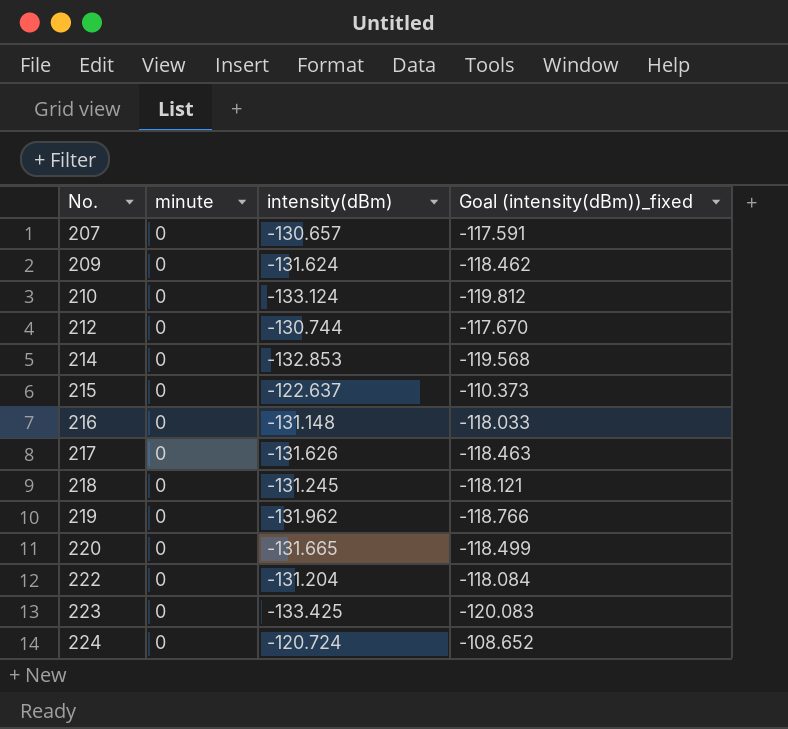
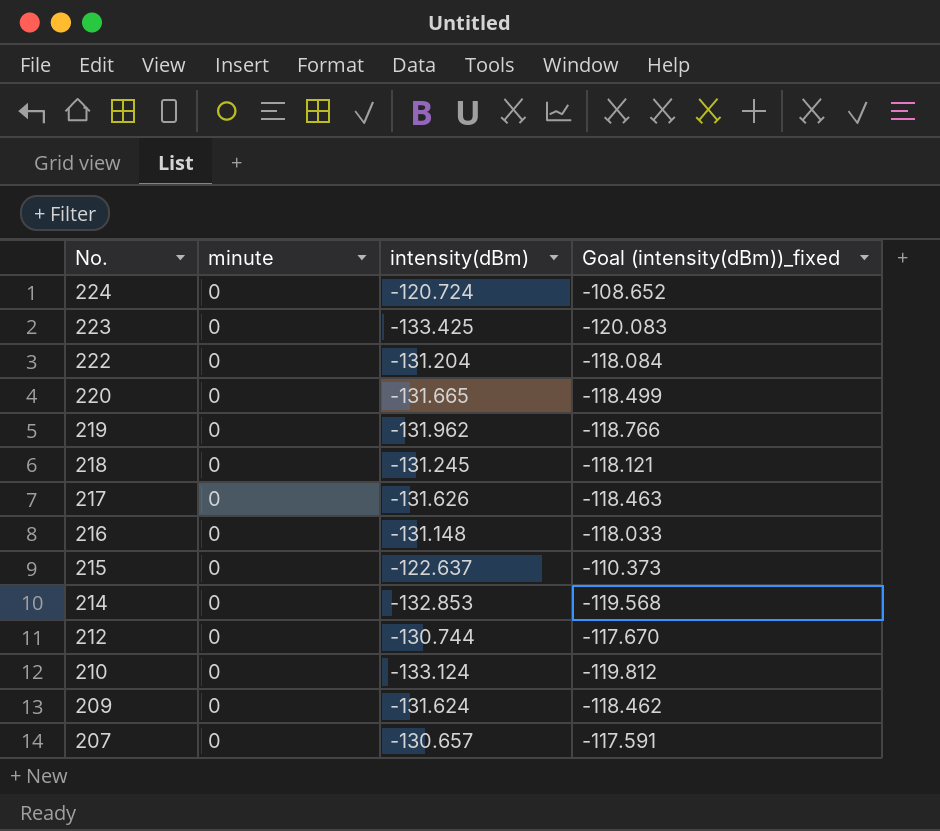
row order: No. ascending -> No. descending

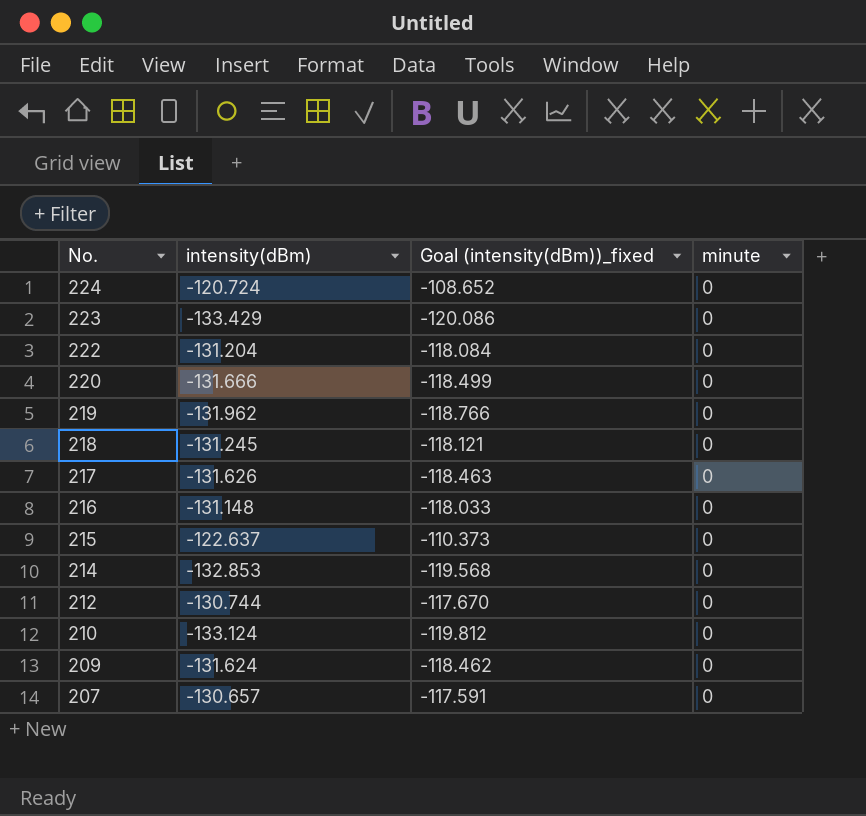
column minute | position: 2 -> 4
223 | intensity(dBm): -133.425 -> -133.429
223 | Goal (intensity(dBm))_fixed: -120.083 -> -120.086
220 | intensity(dBm): -131.665 -> -131.666

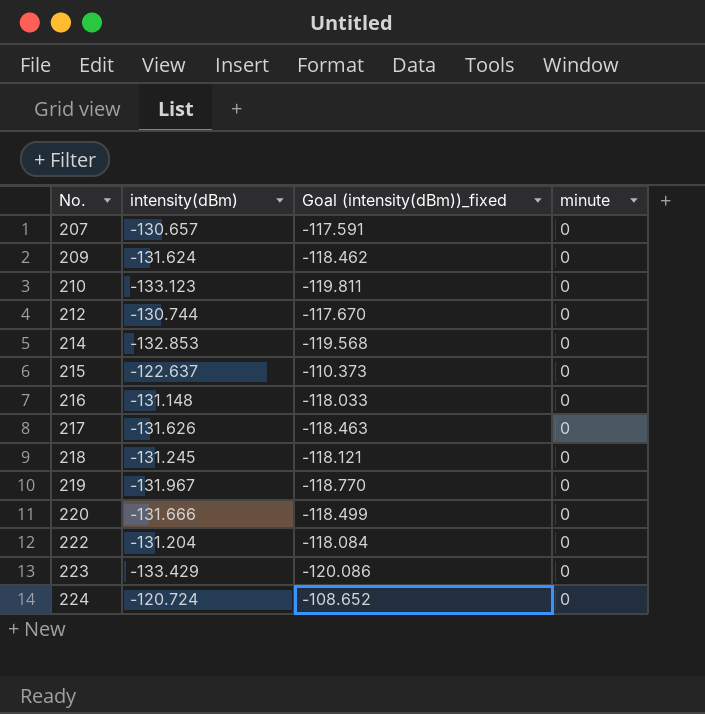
row order: No. descending -> No. ascending
210 | intensity(dBm): -133.124 -> -133.123
210 | Goal (intensity(dBm))_fixed: -119.812 -> -119.811
219 | intensity(dBm): -131.962 -> -131.967
219 | Goal (intensity(dBm))_fixed: -118.766 -> -118.770

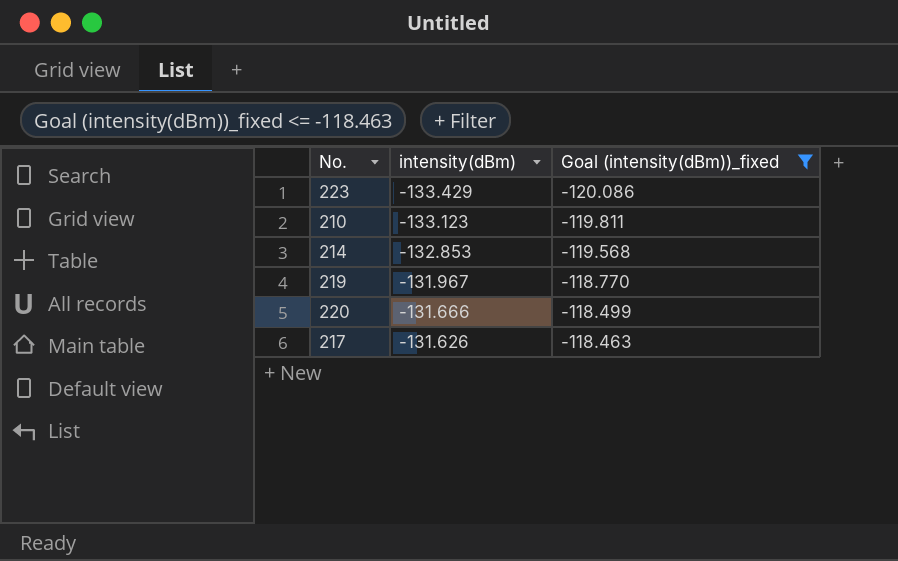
filter: none -> Goal (intensity(dBm))_fixed <= -118.463
row order: No. ascending -> intensity(dBm) ascending
column minute | position: 4 -> none

